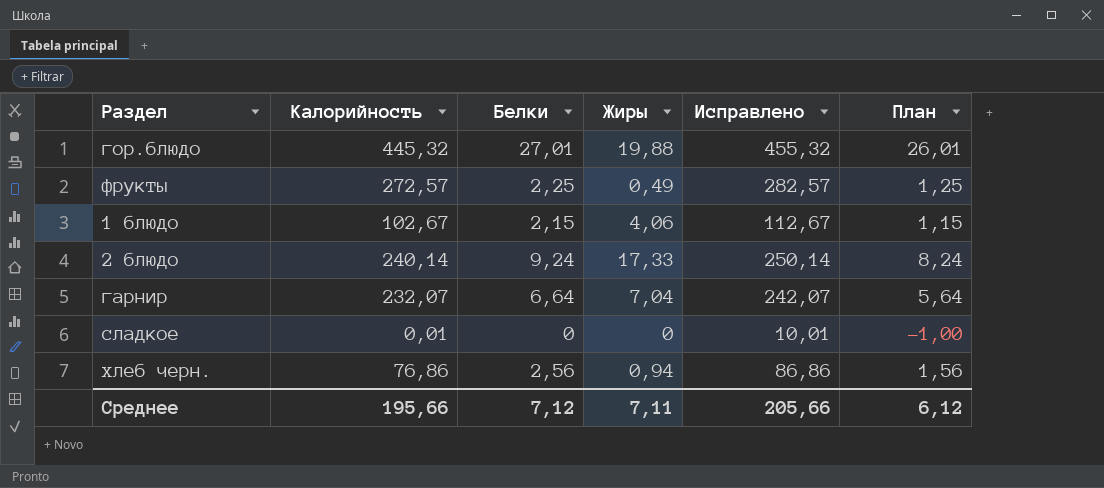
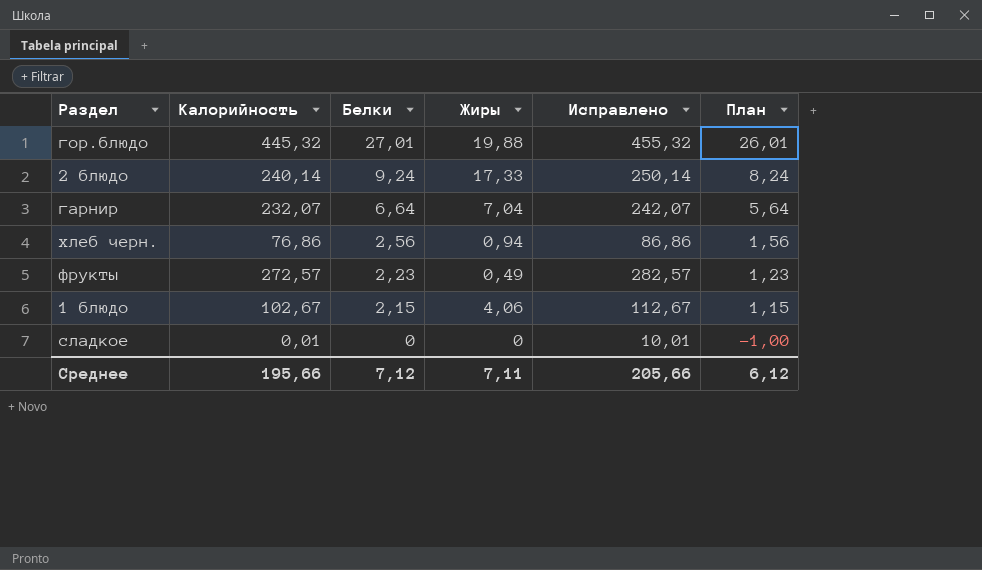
row order: none -> Белки descending
фрукты | Белки: 2,25 -> 2,23
фрукты | План: 1,25 -> 1,23

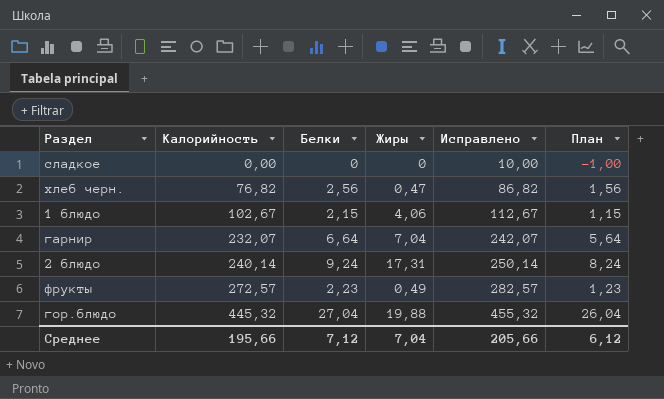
row order: Белки descending -> Калорийность ascending
сладкое | Калорийность: 0,01 -> 0,00
сладкое | Исправлено: 10,01 -> 10,00
хлеб черн. | Калорийность: 76,86 -> 76,82
хлеб черн. | Жиры: 0,94 -> 0,47
хлеб черн. | Исправлено: 86,86 -> 86,82
2 блюдо | Жиры: 17,33 -> 17,31
гор.блюдо | Белки: 27,01 -> 27,04
гор.блюдо | План: 26,01 -> 26,04
Среднее | Жиры: 7,11 -> 7,04

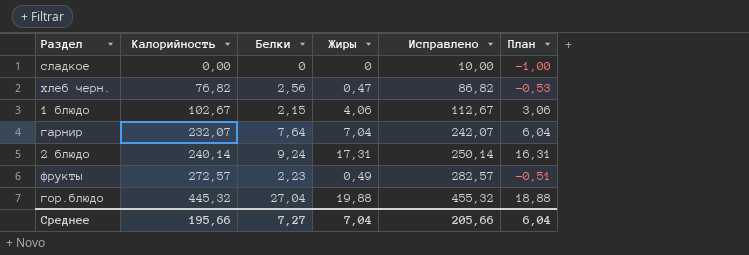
column План | formula: [Белки] - 1 -> [Жиры] - 1
гарнир | Белки: 6,64 -> 7,64
Среднее | Белки: 7,12 -> 7,27
Среднее | План: 6,12 -> 6,04

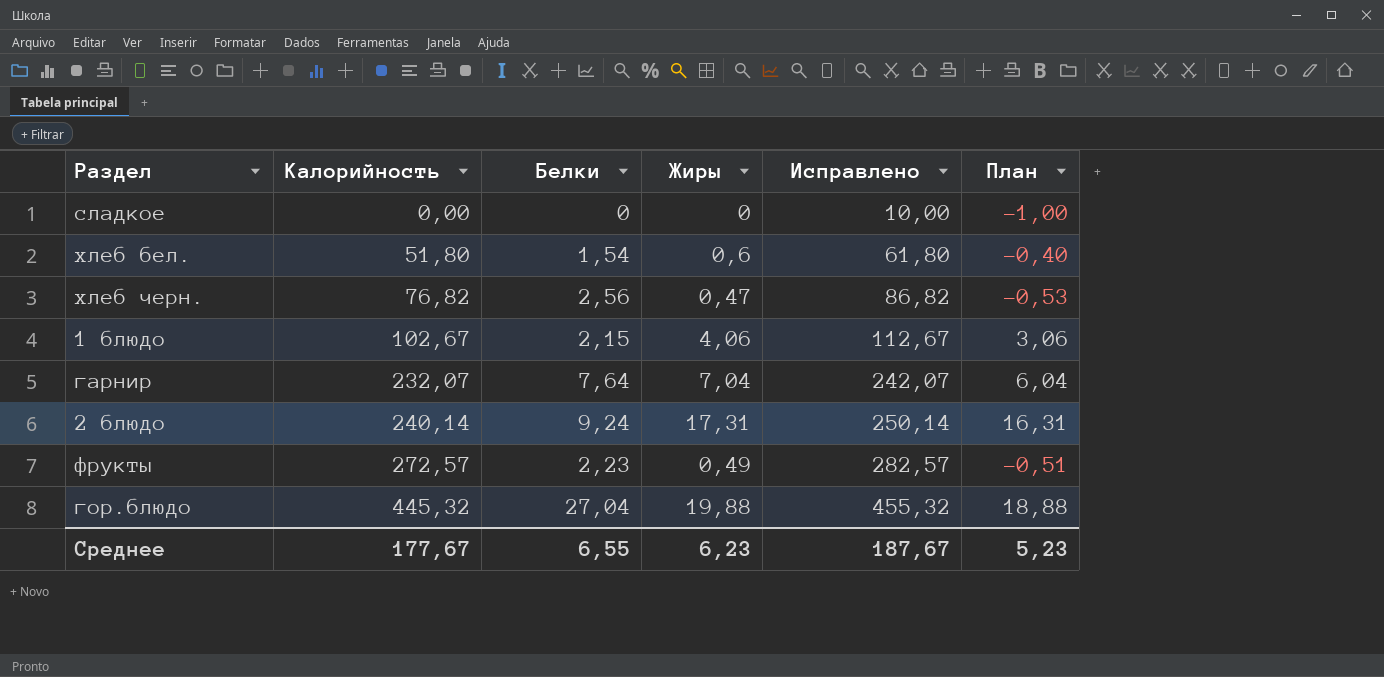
row хлеб бел.: none -> 51,80 | 1,54 | 0,6 | 61,80 | -0,40
Среднее | Калорийность: 195,66 -> 177,67
Среднее | Белки: 7,27 -> 6,55
Среднее | Жиры: 7,04 -> 6,23
Среднее | Исправлено: 205,66 -> 187,67
Среднее | План: 6,04 -> 5,23

